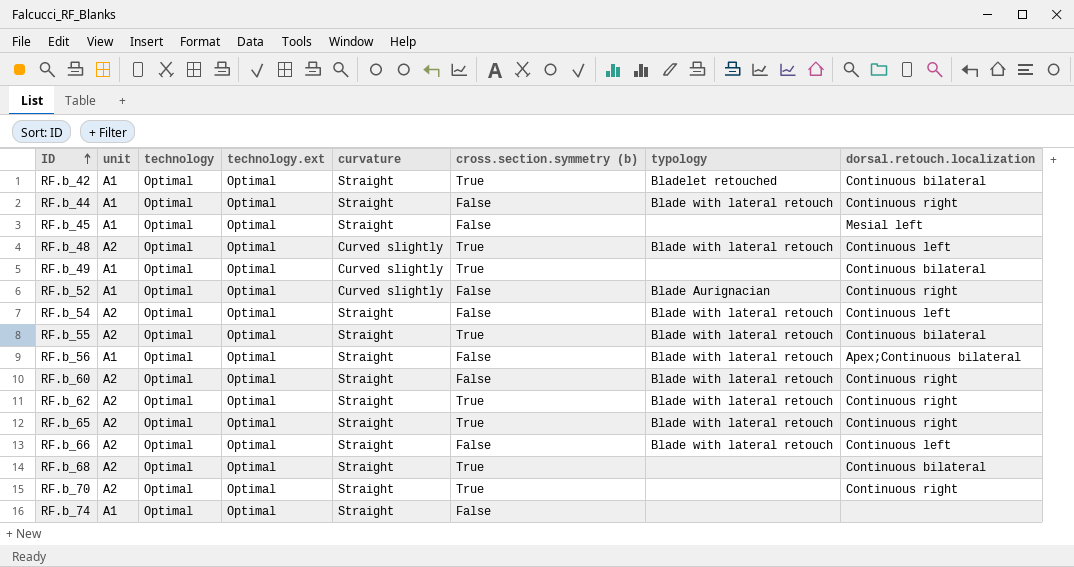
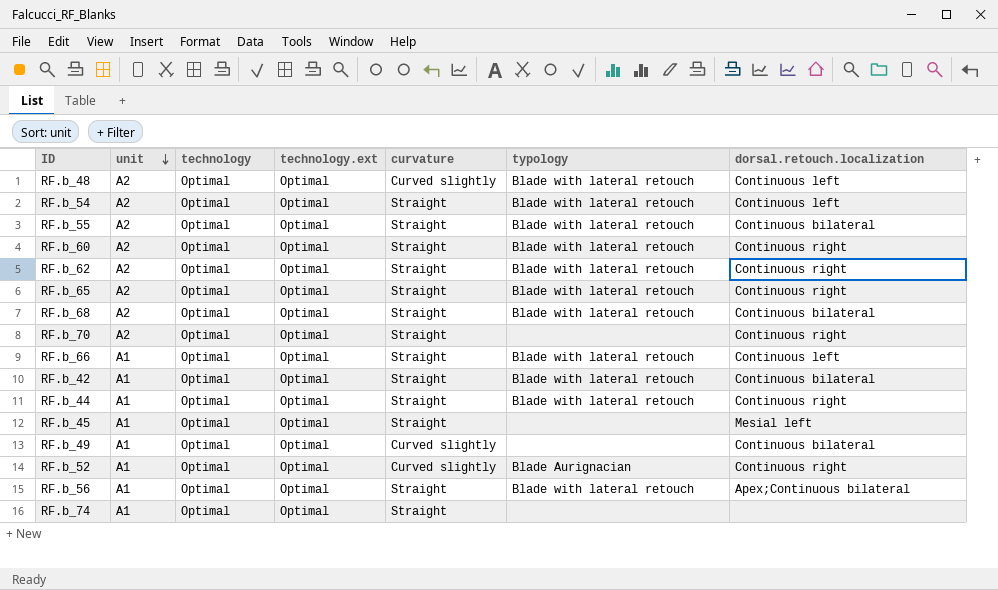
row order: ID ascending -> unit descending
column cross.section.symmetry (b) | position: 6 -> none
RF.b_68 | typology: none -> Blade with lateral retouch
RF.b_66 | unit: A2 -> A1
RF.b_42 | typology: Bladelet retouched -> Blade with lateral retouch

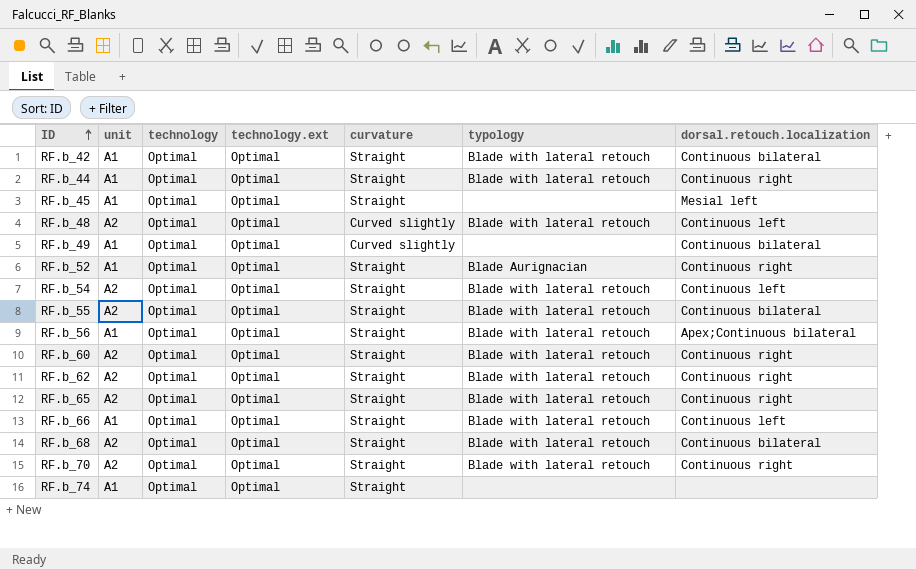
row order: unit descending -> ID ascending
RF.b_52 | curvature: Curved slightly -> Straight
RF.b_70 | typology: none -> Blade with lateral retouch

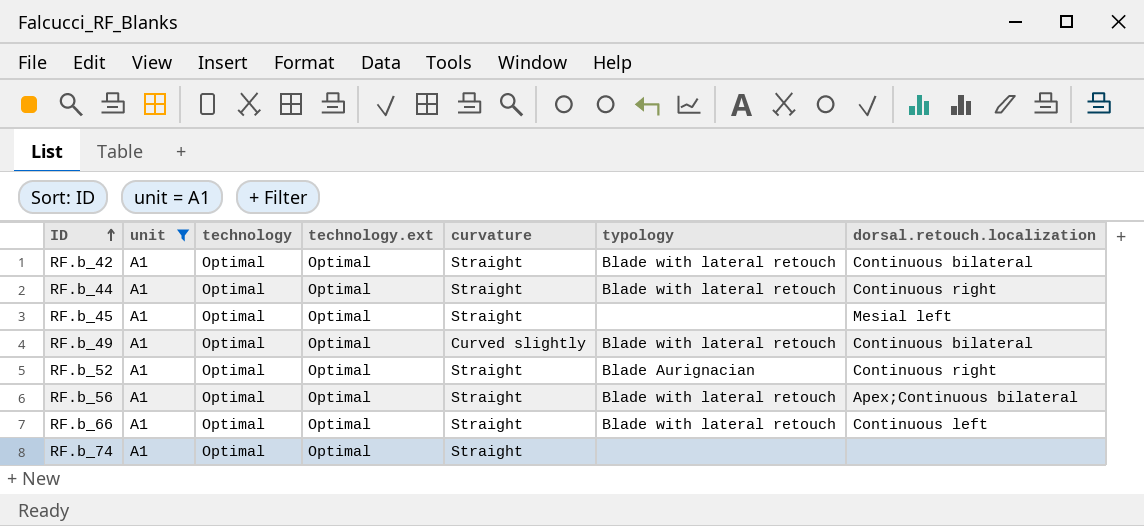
filter: none -> unit = A1
RF.b_49 | typology: none -> Blade with lateral retouch

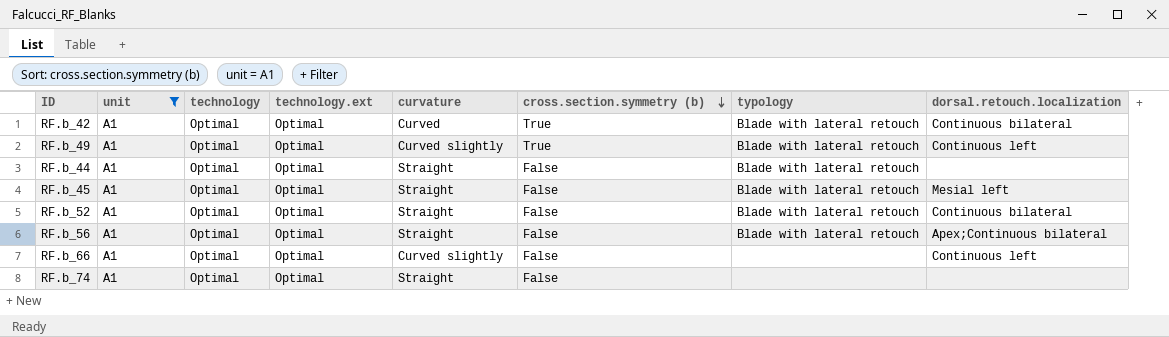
row order: ID ascending -> cross.section.symmetry (b) descending
column cross.section.symmetry (b) | position: none -> 6
RF.b_42 | curvature: Straight -> Curved
RF.b_49 | dorsal.retouch.localization: Continuous bilateral -> Continuous left
RF.b_44 | dorsal.retouch.localization: Continuous right -> none
RF.b_45 | typology: none -> Blade with lateral retouch
RF.b_52 | typology: Blade Aurignacian -> Blade with lateral retouch
RF.b_52 | dorsal.retouch.localization: Continuous right -> Continuous bilateral
RF.b_66 | curvature: Straight -> Curved slightly
RF.b_66 | typology: Blade with lateral retouch -> none

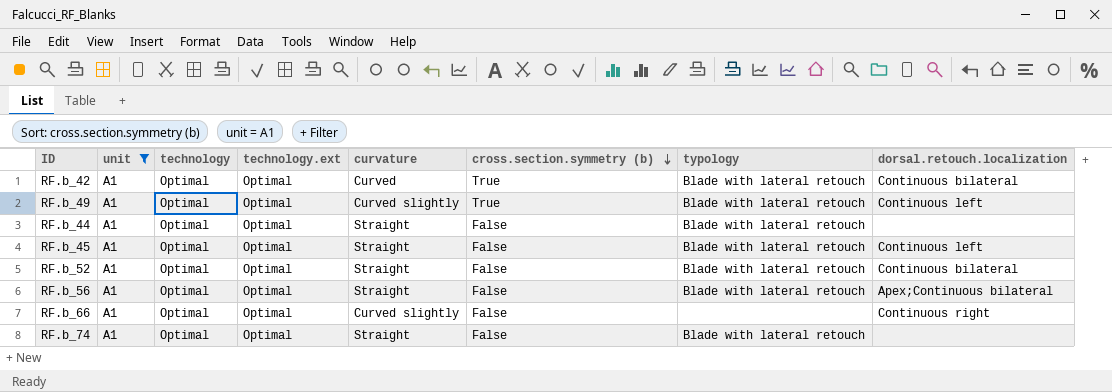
RF.b_45 | dorsal.retouch.localization: Mesial left -> Continuous left
RF.b_66 | dorsal.retouch.localization: Continuous left -> Continuous right
RF.b_74 | typology: none -> Blade with lateral retouch

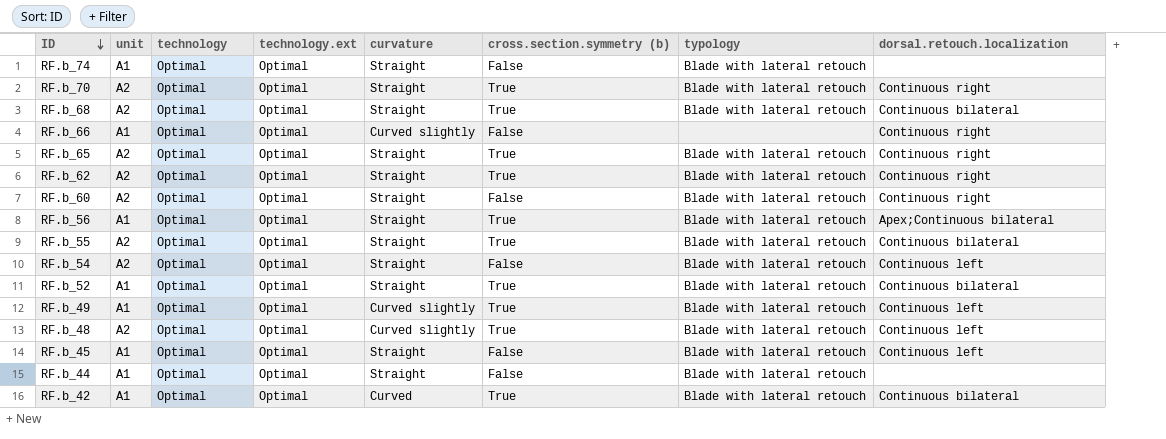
filter: unit = A1 -> none
row order: cross.section.symmetry (b) descending -> ID descending
RF.b_56 | cross.section.symmetry (b): False -> True
RF.b_52 | cross.section.symmetry (b): False -> True

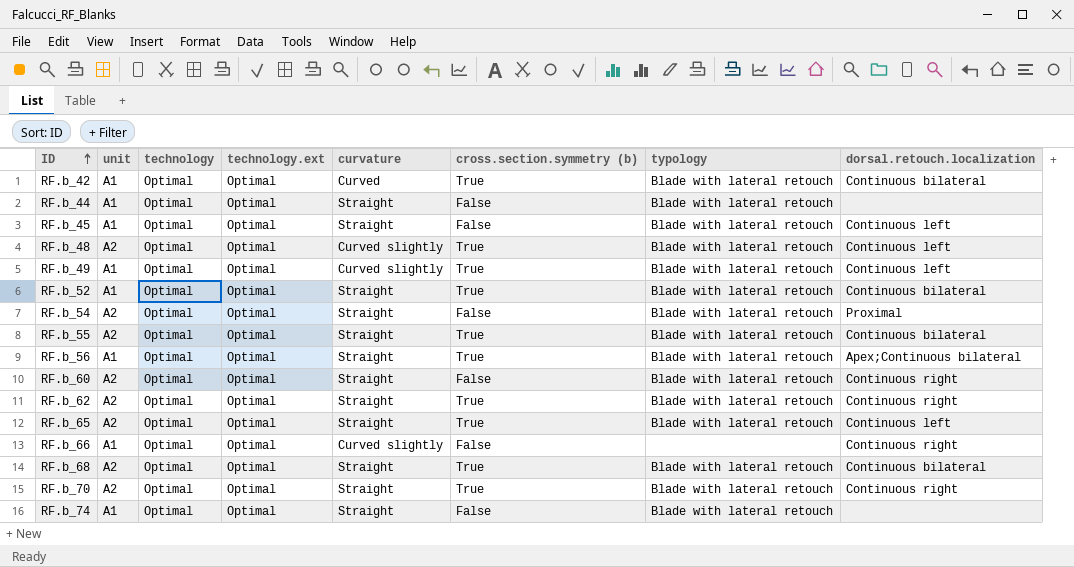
row order: ID descending -> ID ascending
RF.b_54 | dorsal.retouch.localization: Continuous left -> Proximal
RF.b_65 | dorsal.retouch.localization: Continuous right -> Continuous left

